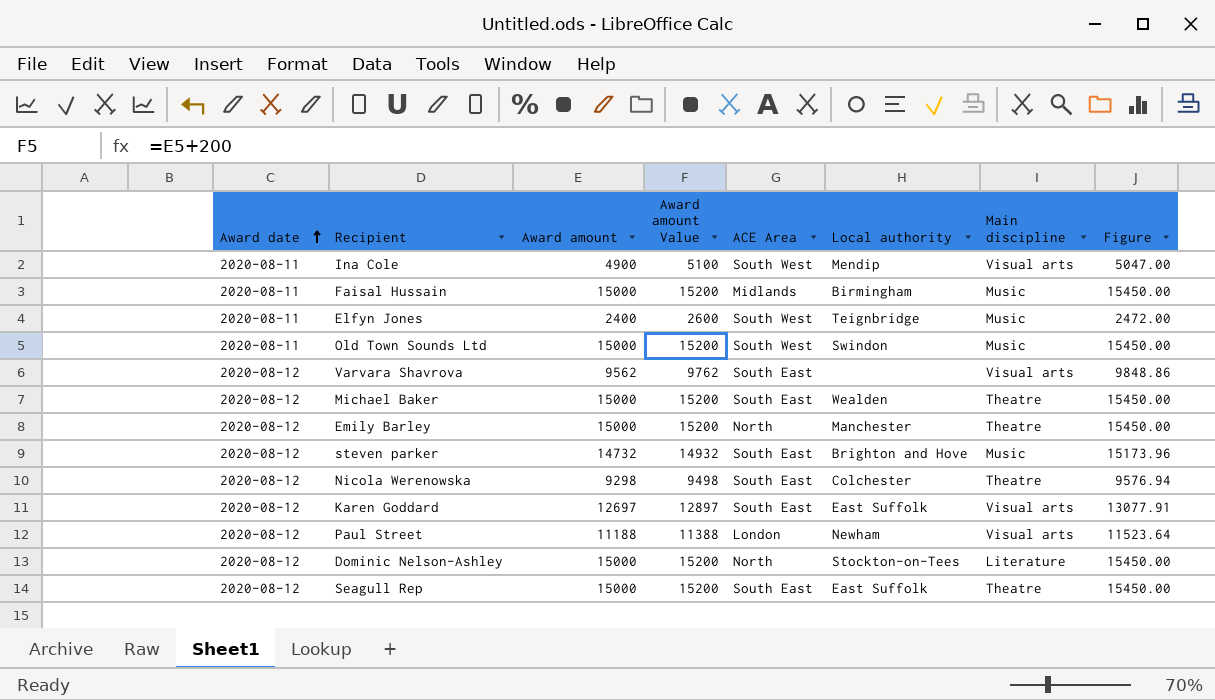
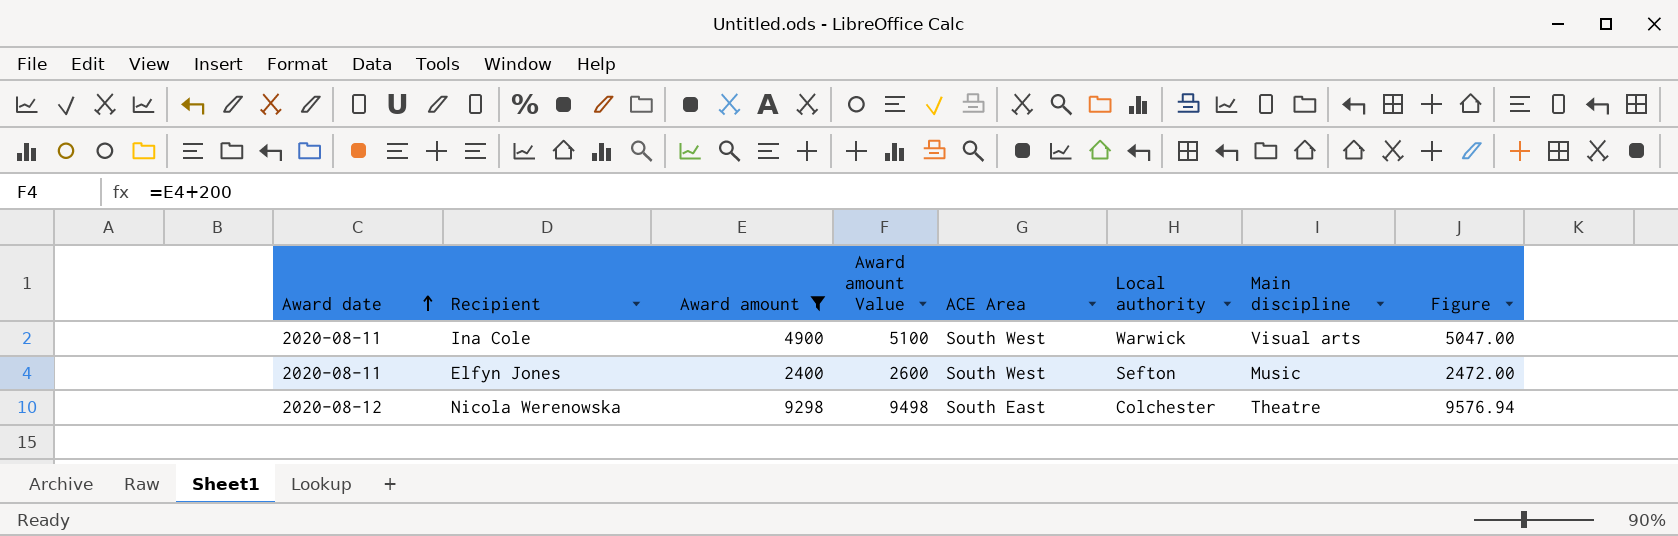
filter: none -> Award amount <= 9298
Ina Cole | Local authority: Mendip -> Warwick
Elfyn Jones | Local authority: Teignbridge -> Sefton

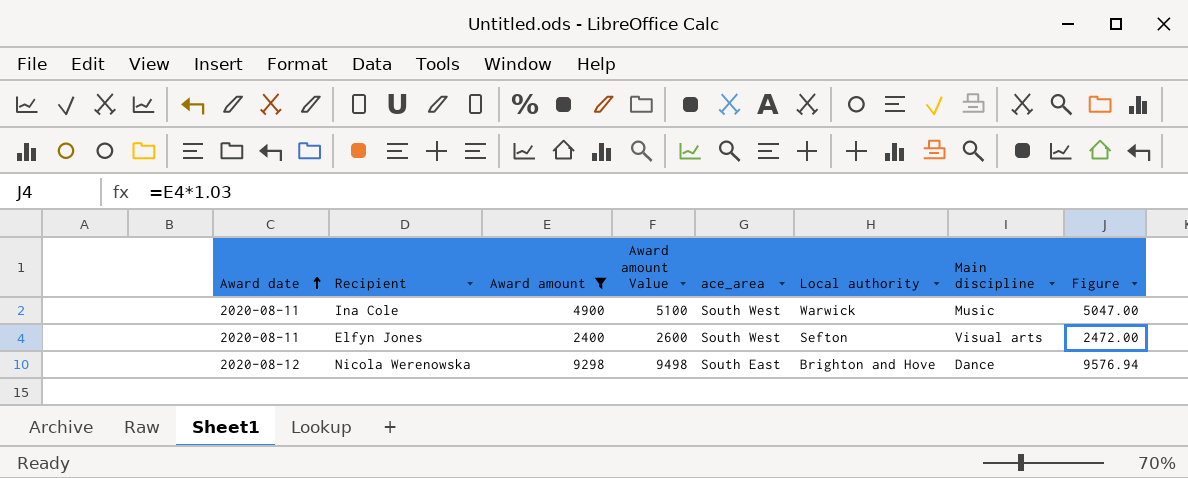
column name: ACE Area -> ace_area
Ina Cole | Main discipline: Visual arts -> Music
Elfyn Jones | Main discipline: Music -> Visual arts
Nicola Werenowska | Local authority: Colchester -> Brighton and Hove
Nicola Werenowska | Main discipline: Theatre -> Dance

